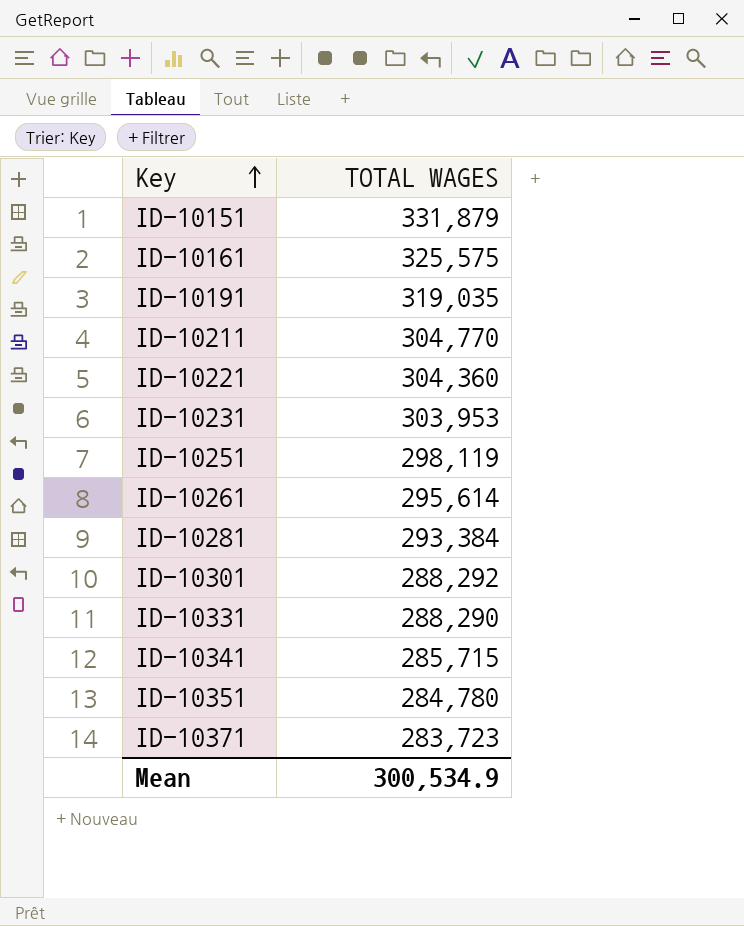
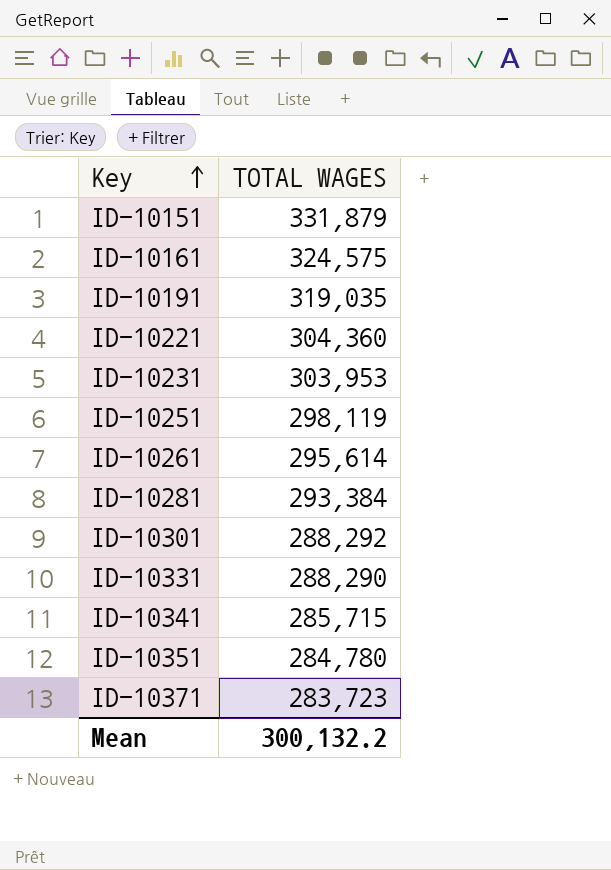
row ID-10211: 304,770 -> none
ID-10161 | TOTAL WAGES: 325,575 -> 324,575
Mean | TOTAL WAGES: 300,534.9 -> 300,132.2

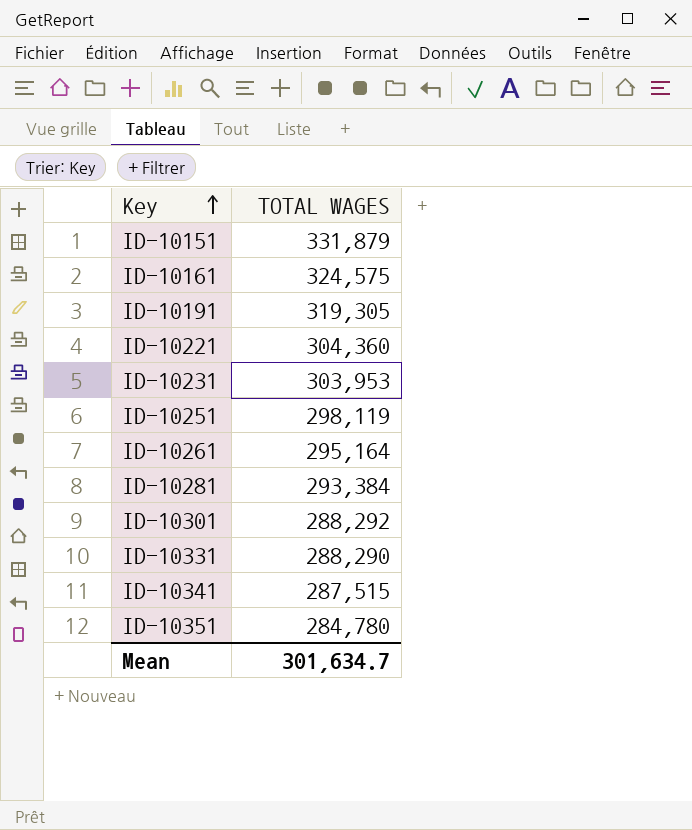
row ID-10371: 283,723 -> none
ID-10191 | TOTAL WAGES: 319,035 -> 319,305
ID-10261 | TOTAL WAGES: 295,614 -> 295,164
ID-10341 | TOTAL WAGES: 285,715 -> 287,515
Mean | TOTAL WAGES: 300,132.2 -> 301,634.7

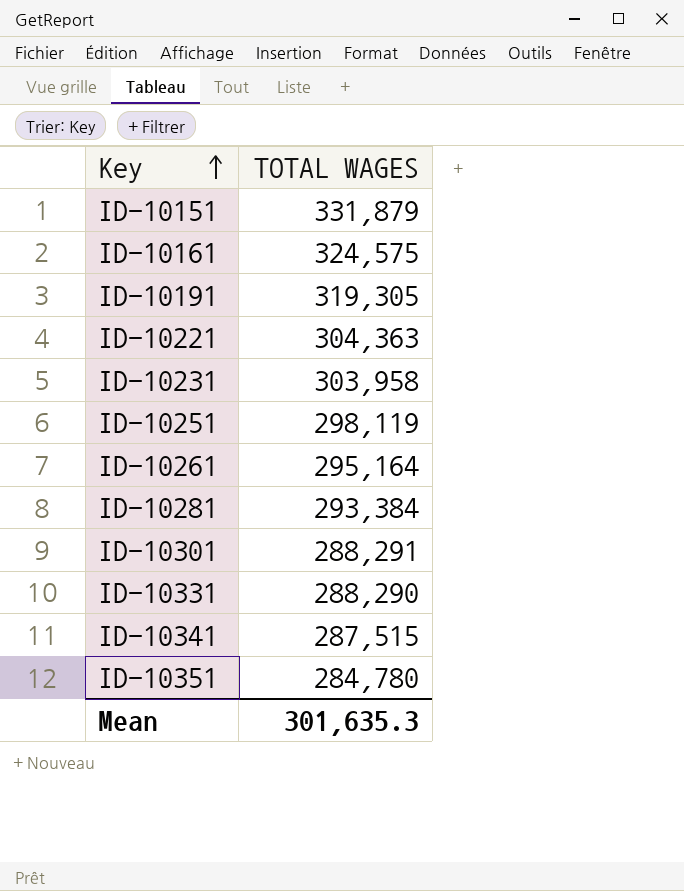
ID-10221 | TOTAL WAGES: 304,360 -> 304,363
ID-10231 | TOTAL WAGES: 303,953 -> 303,958
ID-10301 | TOTAL WAGES: 288,292 -> 288,291
Mean | TOTAL WAGES: 301,634.7 -> 301,635.3

